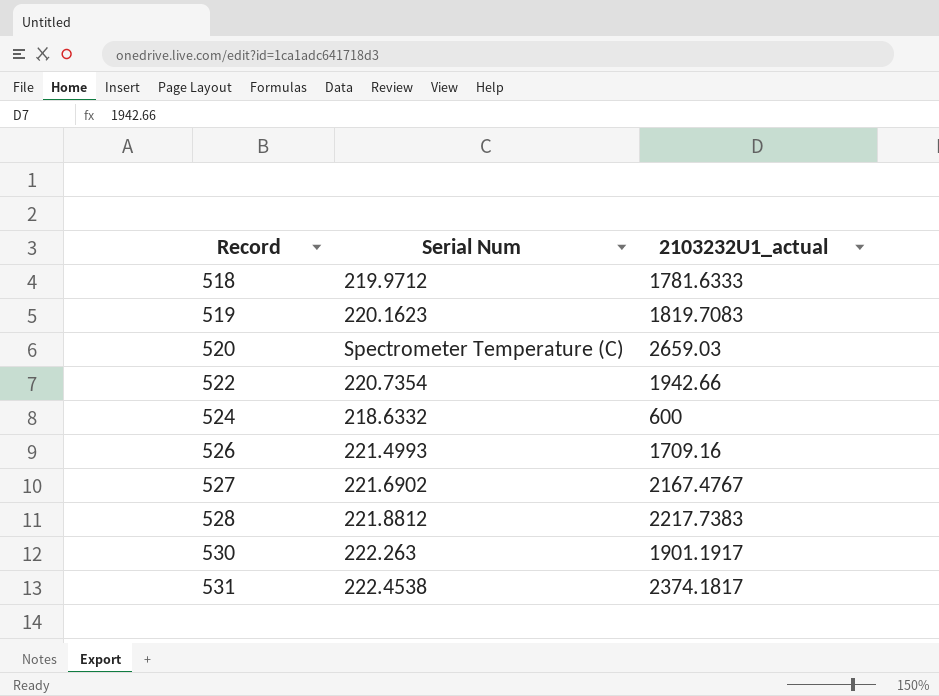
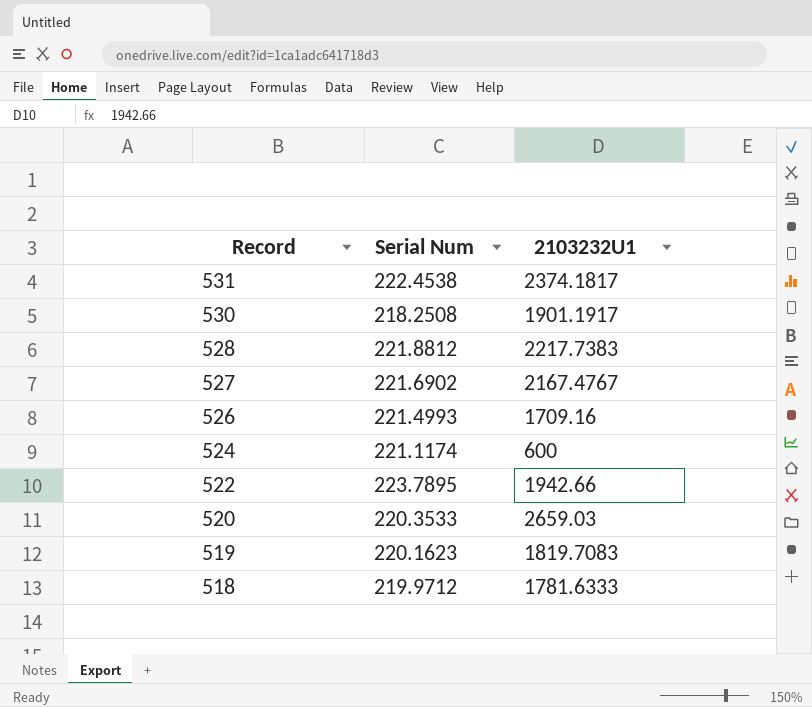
row order: Record ascending -> Record descending
column name: 2103232U1_actual -> 2103232U1
530 | Serial Num: 222.263 -> 218.2508
524 | Serial Num: 218.6332 -> 221.1174
522 | Serial Num: 220.7354 -> 223.7895
520 | Serial Num: Spectrometer Temperature (C) -> 220.3533

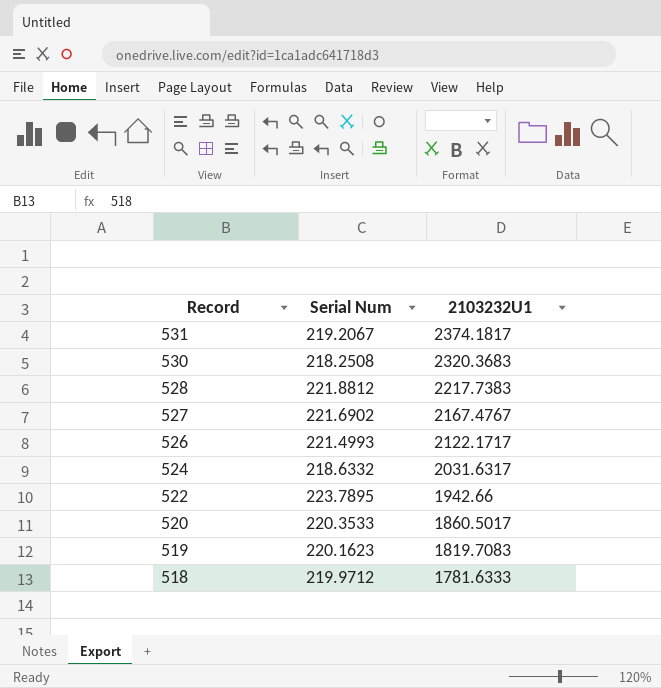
531 | Serial Num: 222.4538 -> 219.2067
530 | 2103232U1: 1901.1917 -> 2320.3683
526 | 2103232U1: 1709.16 -> 2122.1717
524 | Serial Num: 221.1174 -> 218.6332
524 | 2103232U1: 600 -> 2031.6317
520 | 2103232U1: 2659.03 -> 1860.5017

